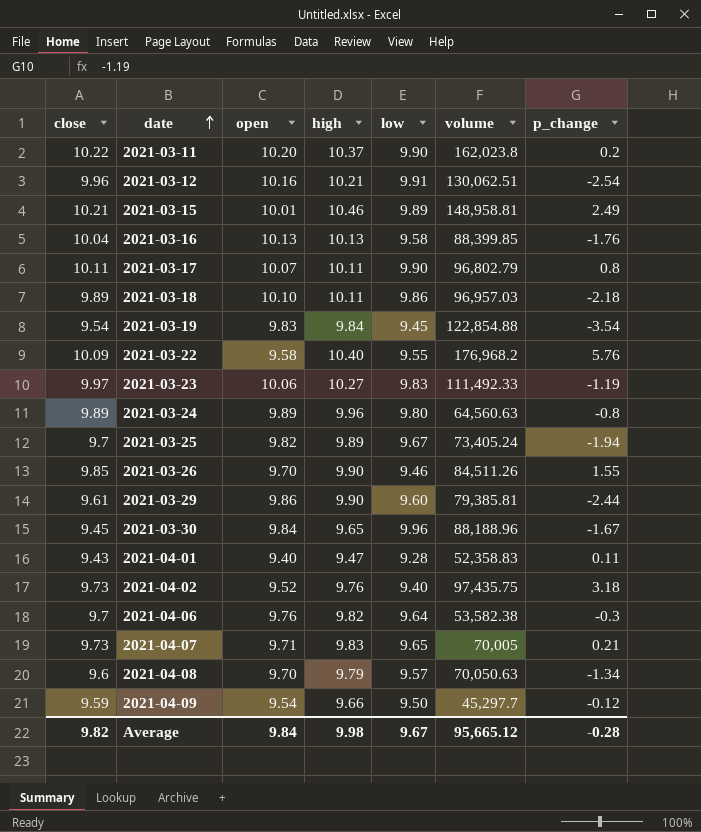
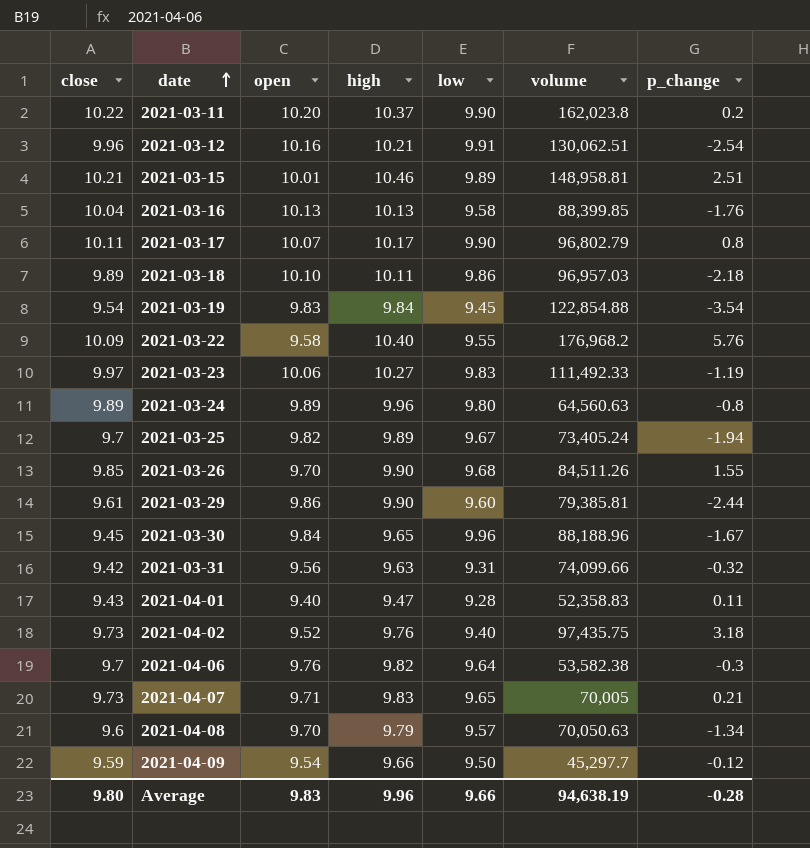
2021-03-15 | p_change: 2.49 -> 2.51
2021-03-17 | high: 10.11 -> 10.17
2021-03-26 | low: 9.46 -> 9.68
row 2021-03-31: none -> 9.42 | 9.56 | 9.63 | 9.31 | 74,099.66 | -0.32
Average | close: 9.82 -> 9.80
Average | open: 9.84 -> 9.83
Average | high: 9.98 -> 9.96
Average | low: 9.67 -> 9.66
Average | volume: 95,665.12 -> 94,638.19

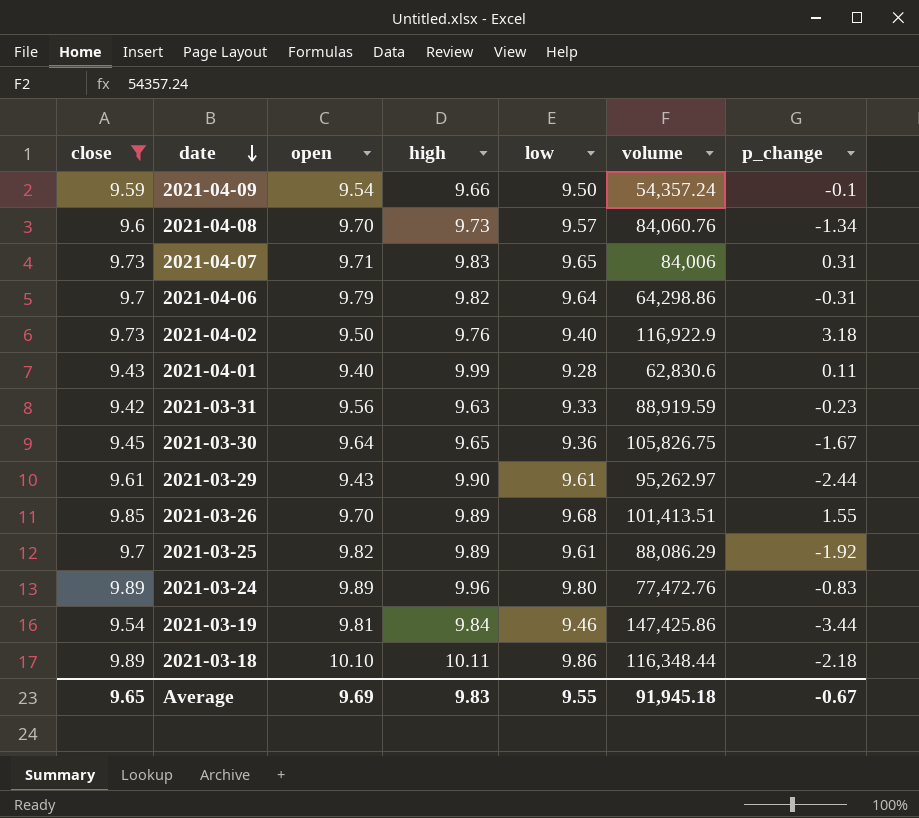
filter: none -> close <= 9.89
row order: date ascending -> date descending
2021-04-09 | volume: 45,297.7 -> 54,357.24
2021-04-09 | p_change: -0.12 -> -0.1
2021-04-08 | high: 9.79 -> 9.73
2021-04-08 | volume: 70,050.63 -> 84,060.76
2021-04-07 | volume: 70,005 -> 84,006
2021-04-07 | p_change: 0.21 -> 0.31
2021-04-06 | open: 9.76 -> 9.79
2021-04-06 | volume: 53,582.38 -> 64,298.86
2021-04-06 | p_change: -0.3 -> -0.31
2021-04-02 | open: 9.52 -> 9.50
2021-04-02 | volume: 97,435.75 -> 116,922.9
2021-04-01 | high: 9.47 -> 9.99
2021-04-01 | volume: 52,358.83 -> 62,830.6
2021-03-31 | low: 9.31 -> 9.33
2021-03-31 | volume: 74,099.66 -> 88,919.59
2021-03-31 | p_change: -0.32 -> -0.23
2021-03-30 | open: 9.84 -> 9.64
2021-03-30 | low: 9.96 -> 9.36
2021-03-30 | volume: 88,188.96 -> 105,826.75
2021-03-29 | open: 9.86 -> 9.43
2021-03-29 | low: 9.60 -> 9.61
2021-03-29 | volume: 79,385.81 -> 95,262.97
2021-03-26 | high: 9.90 -> 9.89
2021-03-26 | volume: 84,511.26 -> 101,413.51
2021-03-25 | low: 9.67 -> 9.61
2021-03-25 | volume: 73,405.24 -> 88,086.29
2021-03-25 | p_change: -1.94 -> -1.92
2021-03-24 | volume: 64,560.63 -> 77,472.76
2021-03-24 | p_change: -0.8 -> -0.83
2021-03-19 | open: 9.83 -> 9.81
2021-03-19 | low: 9.45 -> 9.46
2021-03-19 | volume: 122,854.88 -> 147,425.86
2021-03-19 | p_change: -3.54 -> -3.44
2021-03-18 | volume: 96,957.03 -> 116,348.44
Average | close: 9.80 -> 9.65
Average | open: 9.83 -> 9.69
Average | high: 9.96 -> 9.83
Average | low: 9.66 -> 9.55
Average | volume: 94,638.19 -> 91,945.18
Average | p_change: -0.28 -> -0.67

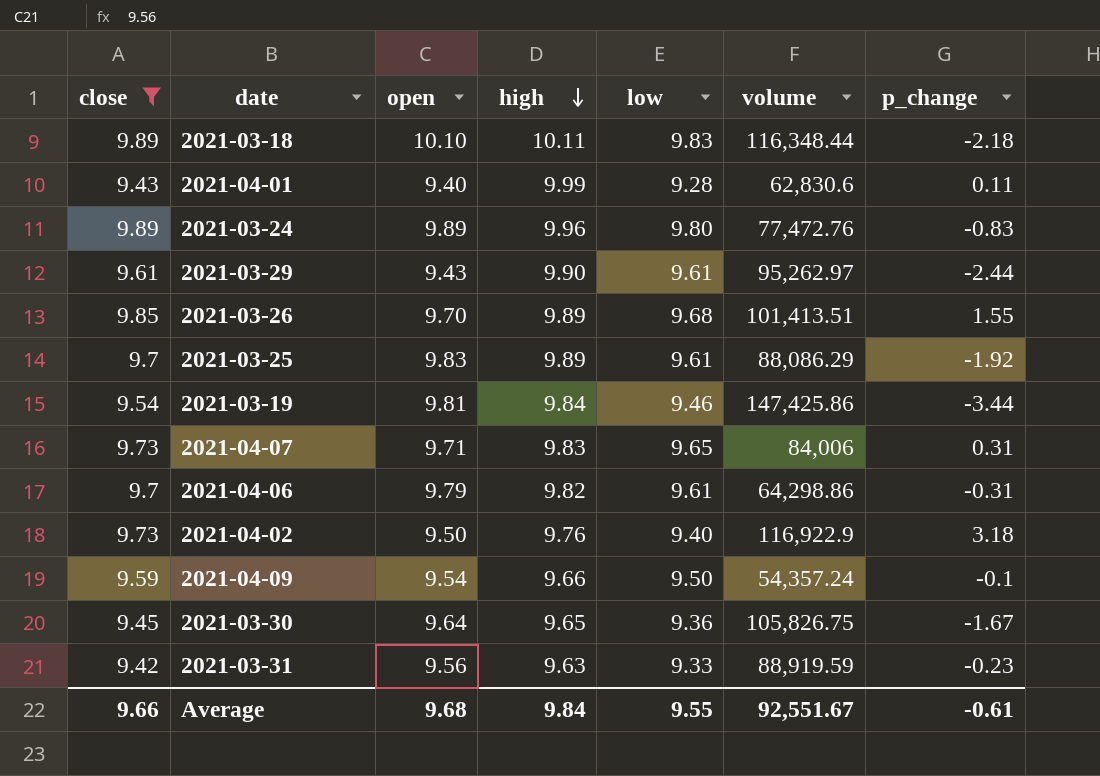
row order: date descending -> high descending
row 2021-04-08: 9.6 | 9.70 | 9.73 | 9.57 | 84,060.76 | -1.34 -> none
2021-03-18 | low: 9.86 -> 9.83
2021-03-25 | open: 9.82 -> 9.83
2021-04-06 | low: 9.64 -> 9.61
Average | close: 9.65 -> 9.66
Average | open: 9.69 -> 9.68
Average | high: 9.83 -> 9.84
Average | volume: 91,945.18 -> 92,551.67
Average | p_change: -0.67 -> -0.61

